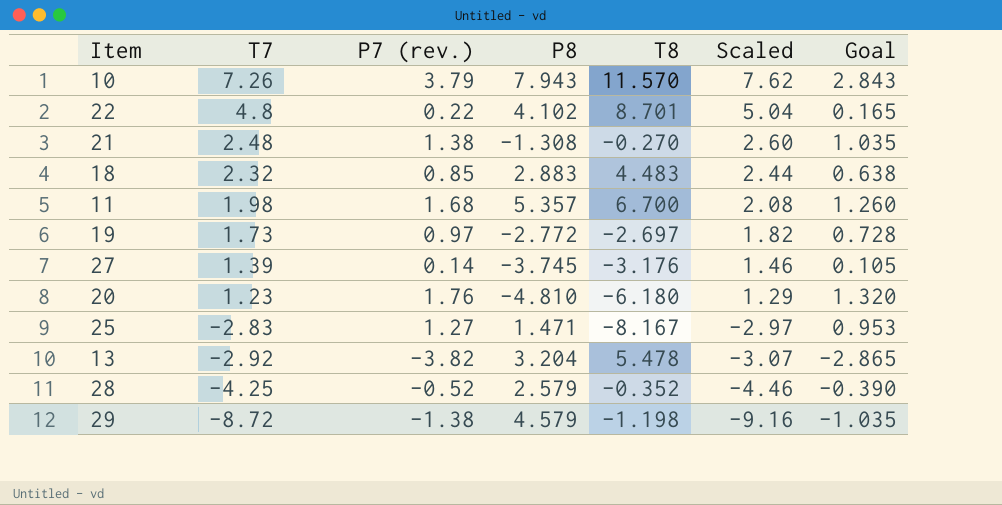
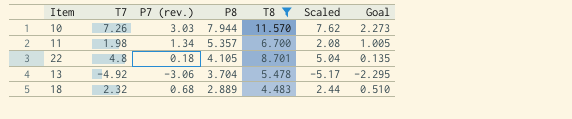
filter: none -> T8 >= 4.483
row order: T7 descending -> P8 descending
10 | P7 (rev.): 3.79 -> 3.03
10 | P8: 7.943 -> 7.944
10 | Goal: 2.843 -> 2.273
11 | P7 (rev.): 1.68 -> 1.34
11 | Goal: 1.260 -> 1.005
22 | P7 (rev.): 0.22 -> 0.18
22 | P8: 4.102 -> 4.105
22 | Goal: 0.165 -> 0.135
13 | T7: -2.92 -> -4.92
13 | P7 (rev.): -3.82 -> -3.06
13 | P8: 3.204 -> 3.704
13 | Scaled: -3.07 -> -5.17
13 | Goal: -2.865 -> -2.295
18 | P7 (rev.): 0.85 -> 0.68
18 | P8: 2.883 -> 2.889
18 | Goal: 0.638 -> 0.510

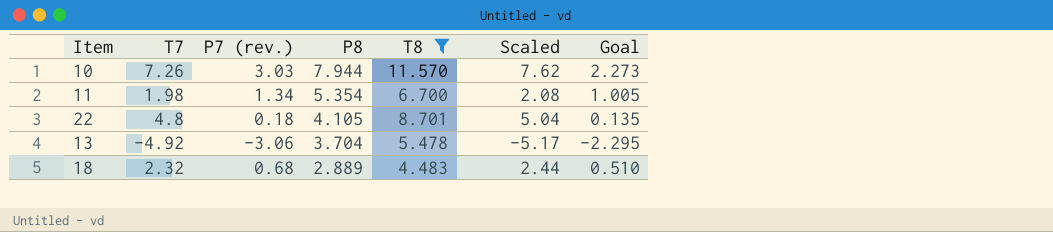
11 | P8: 5.357 -> 5.354

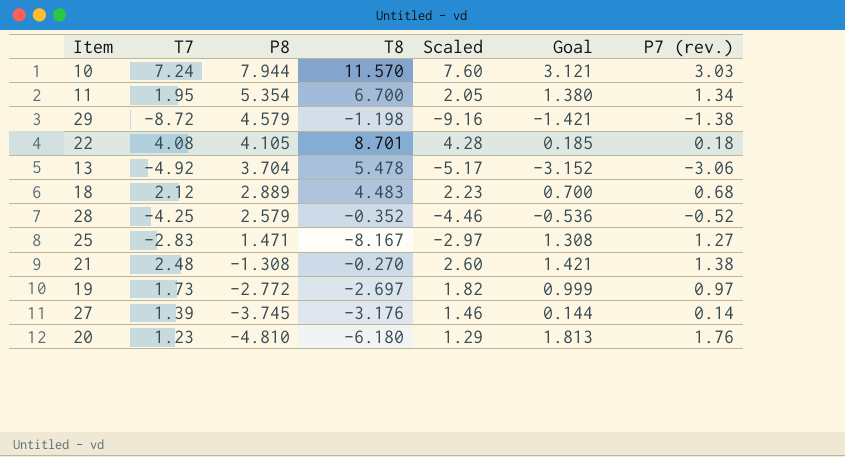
filter: T8 >= 4.483 -> none
column Goal | formula: [P7 (rev.)] * 0.75 -> [P7 (rev.)] * 1.03
column P7 (rev.) | position: 3 -> 7
10 | T7: 7.26 -> 7.24
10 | Scaled: 7.62 -> 7.60
11 | T7: 1.98 -> 1.95
11 | Scaled: 2.08 -> 2.05
22 | T7: 4.8 -> 4.08
22 | Scaled: 5.04 -> 4.28
18 | T7: 2.32 -> 2.12
18 | Scaled: 2.44 -> 2.23

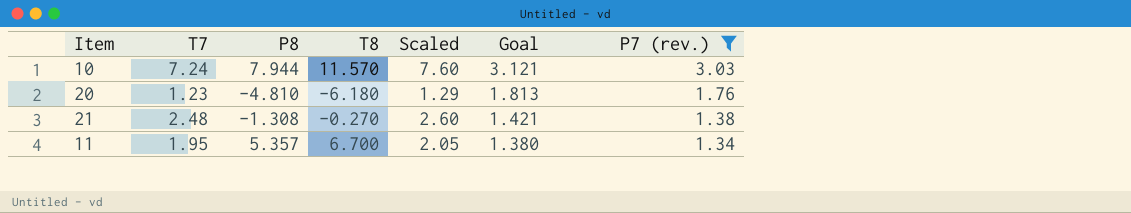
filter: none -> P7 (rev.) >= 1.34
row order: P8 descending -> Goal descending
11 | P8: 5.354 -> 5.357

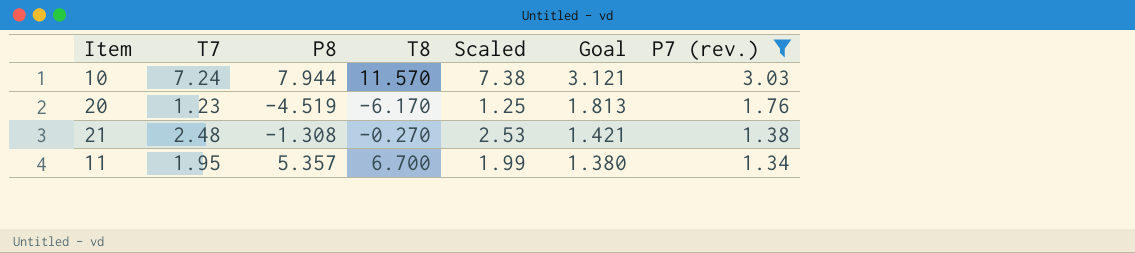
column Scaled | formula: [T7] * 1.05 -> [T7] * 1.02
20 | P8: -4.810 -> -4.519
20 | T8: -6.180 -> -6.170

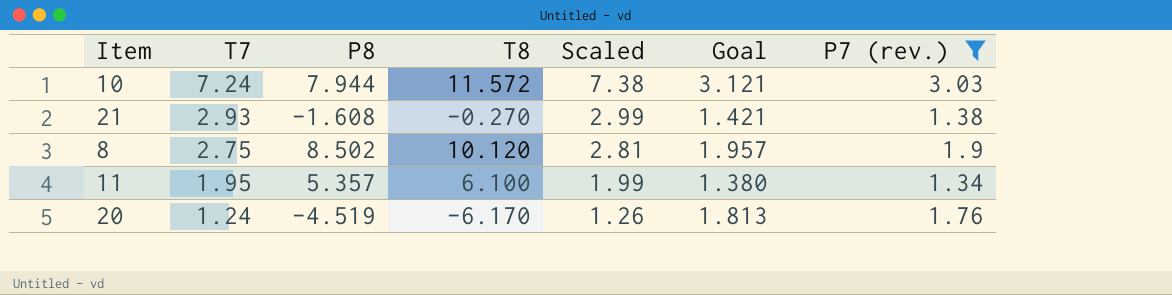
row order: Goal descending -> T7 descending
10 | T8: 11.570 -> 11.572
21 | T7: 2.48 -> 2.93
21 | P8: -1.308 -> -1.608
21 | Scaled: 2.53 -> 2.99
row 8: none -> 2.75 | 8.502 | 10.120 | 2.81 | 1.957 | 1.9
11 | T8: 6.700 -> 6.100
20 | T7: 1.23 -> 1.24
20 | Scaled: 1.25 -> 1.26

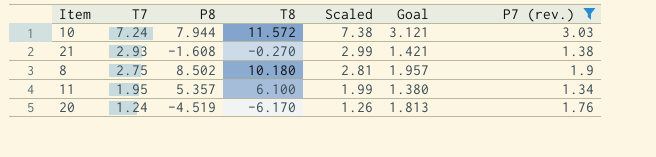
8 | T8: 10.120 -> 10.180

